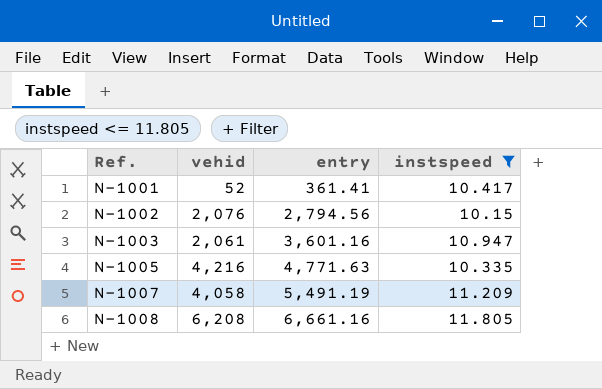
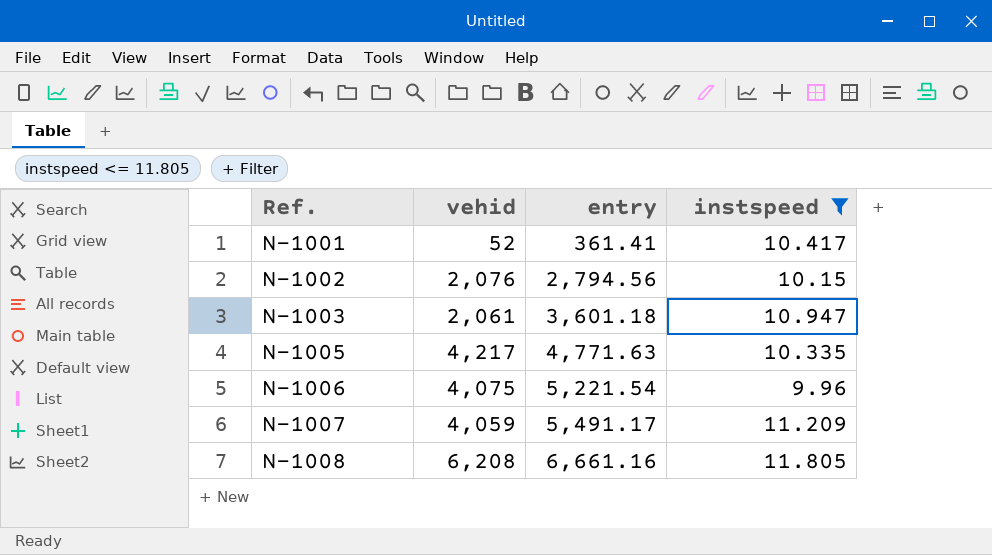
N-1003 | entry: 3,601.16 -> 3,601.18
N-1005 | vehid: 4,216 -> 4,217
row N-1006: none -> 4,075 | 5,221.54 | 9.96
N-1007 | vehid: 4,058 -> 4,059
N-1007 | entry: 5,491.19 -> 5,491.17

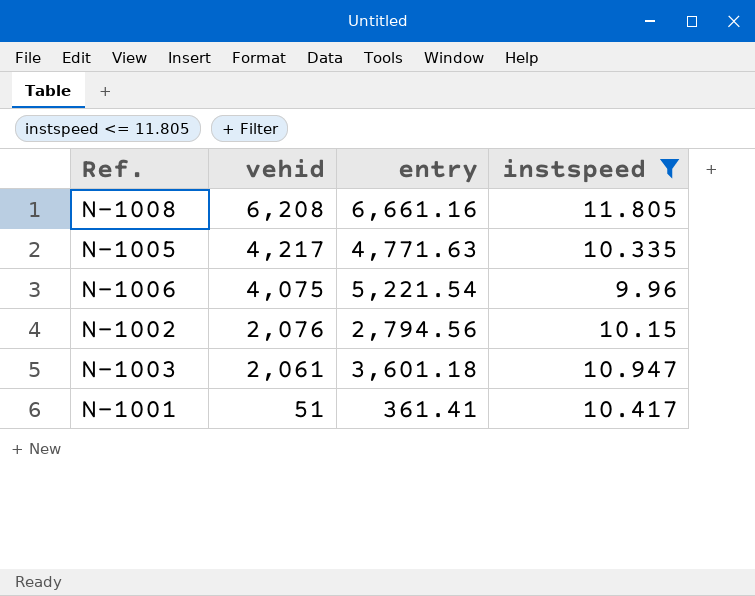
row order: Ref. ascending -> vehid descending
row N-1007: 4,059 | 5,491.17 | 11.209 -> none
N-1001 | vehid: 52 -> 51

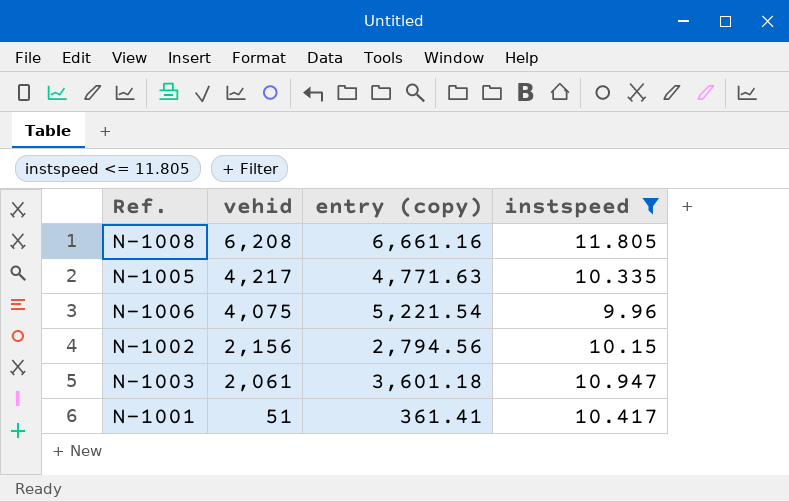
column name: entry -> entry (copy)
N-1002 | vehid: 2,076 -> 2,156

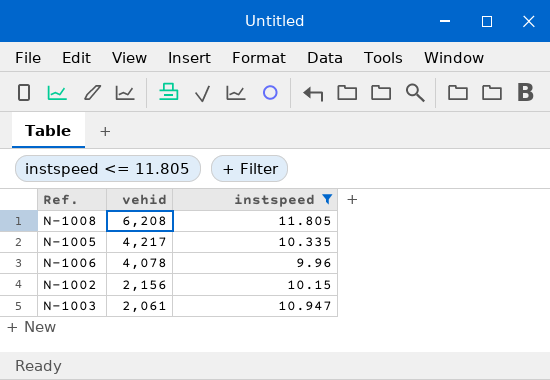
column entry (copy) | position: 3 -> none
row N-1001: 51 | 361.41 | 10.417 -> none
N-1006 | vehid: 4,075 -> 4,078

